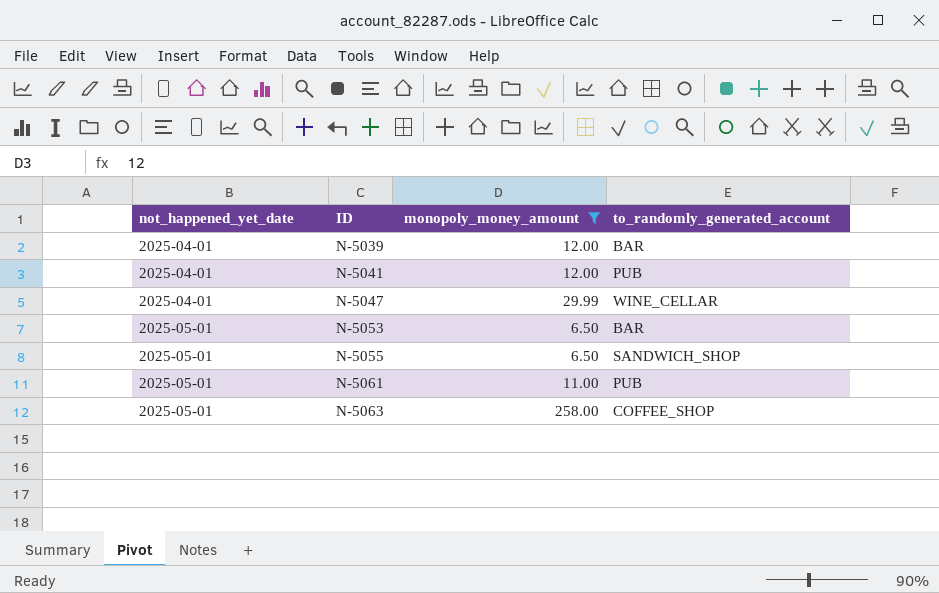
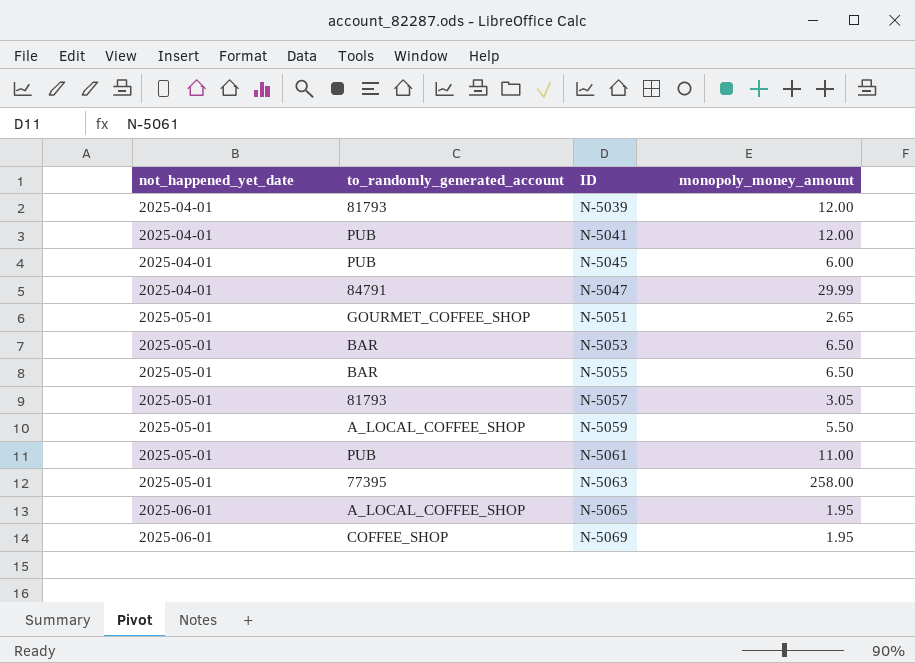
filter: monopoly_money_amount >= 6.50 -> none
column to_randomly_generated_account | position: 4 -> 2
N-5039 | to_randomly_generated_account: BAR -> 81793
N-5047 | to_randomly_generated_account: WINE_CELLAR -> 84791
N-5055 | to_randomly_generated_account: SANDWICH_SHOP -> BAR
N-5063 | to_randomly_generated_account: COFFEE_SHOP -> 77395

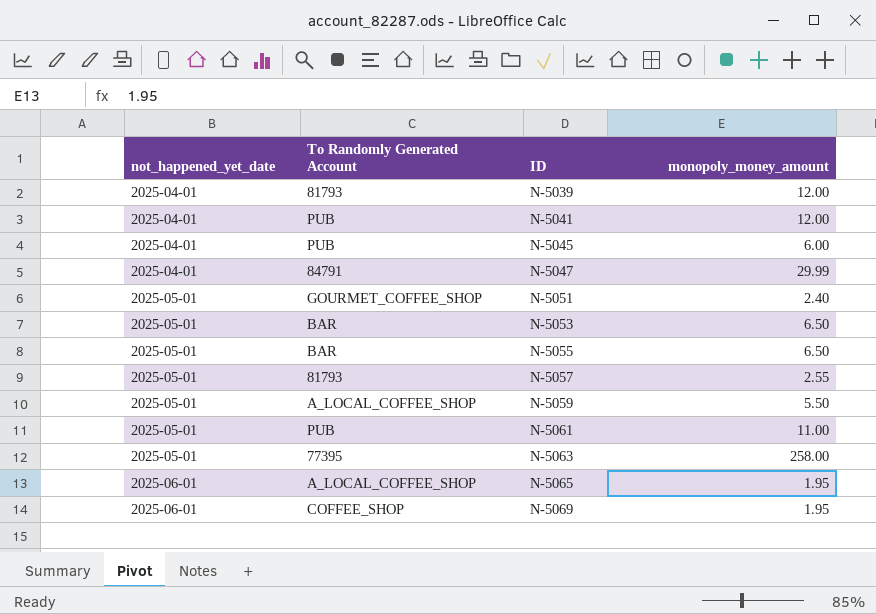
column name: to_randomly_generated_account -> To Randomly Generated Account
N-5051 | monopoly_money_amount: 2.65 -> 2.40
N-5057 | monopoly_money_amount: 3.05 -> 2.55

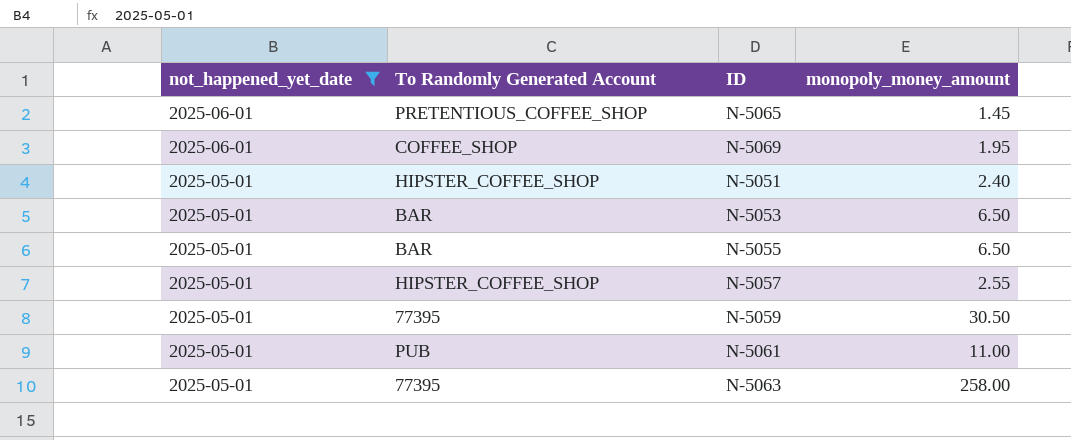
filter: none -> not_happened_yet_date != 2025-04-01
row order: not_happened_yet_date ascending -> not_happened_yet_date descending
N-5065 | To Randomly Generated Account: A_LOCAL_COFFEE_SHOP -> PRETENTIOUS_COFFEE_SHOP
N-5065 | monopoly_money_amount: 1.95 -> 1.45
N-5051 | To Randomly Generated Account: GOURMET_COFFEE_SHOP -> HIPSTER_COFFEE_SHOP
N-5057 | To Randomly Generated Account: 81793 -> HIPSTER_COFFEE_SHOP
N-5059 | To Randomly Generated Account: A_LOCAL_COFFEE_SHOP -> 77395
N-5059 | monopoly_money_amount: 5.50 -> 30.50

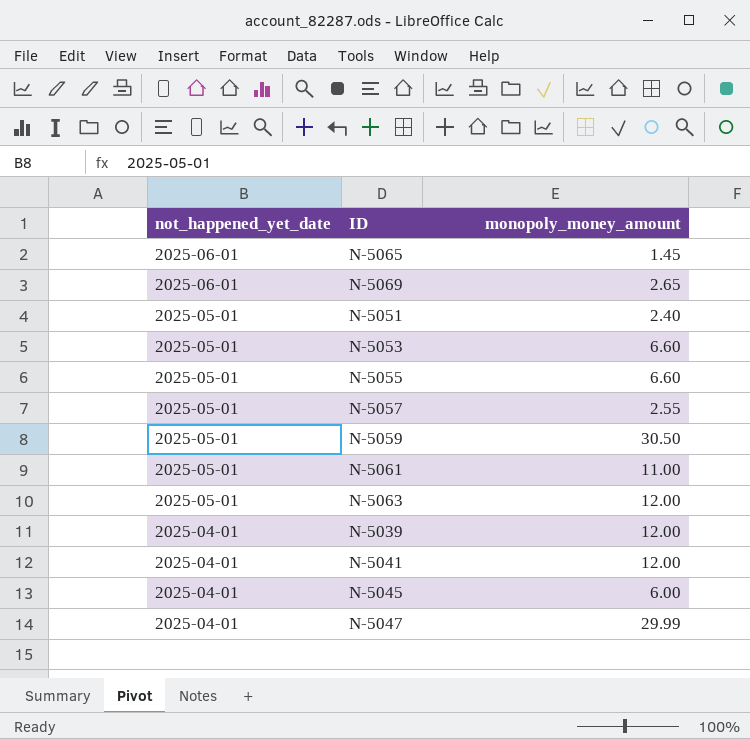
filter: not_happened_yet_date != 2025-04-01 -> none
column To Randomly Generated Account | position: 2 -> none
N-5069 | monopoly_money_amount: 1.95 -> 2.65
N-5053 | monopoly_money_amount: 6.50 -> 6.60
N-5055 | monopoly_money_amount: 6.50 -> 6.60
N-5063 | monopoly_money_amount: 258.00 -> 12.00

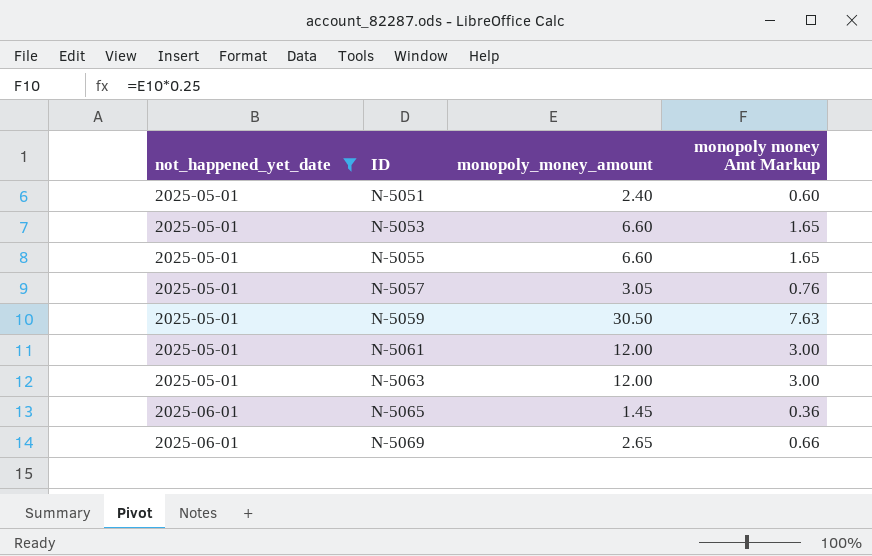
filter: none -> not_happened_yet_date != 2025-04-01
row order: not_happened_yet_date descending -> not_happened_yet_date ascending
column monopoly money Amt Markup | formula: none -> [monopoly_money_amount] * 0.25
N-5057 | monopoly_money_amount: 2.55 -> 3.05
N-5061 | monopoly_money_amount: 11.00 -> 12.00

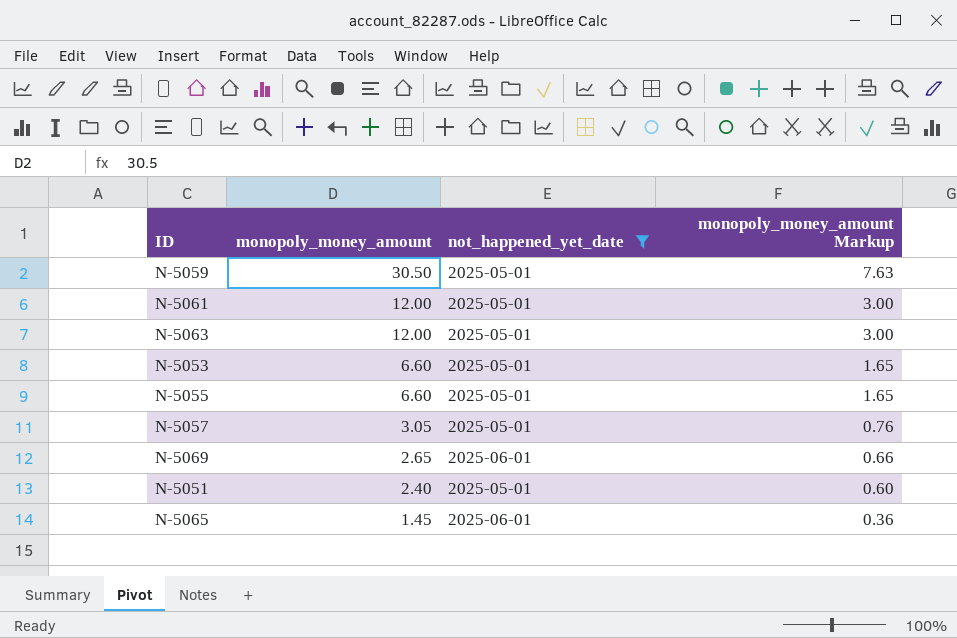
row order: not_happened_yet_date ascending -> monopoly_money_amount descending
column not_happened_yet_date | position: 1 -> 3
column name: monopoly money Amt Markup -> monopoly_money_amount Markup

